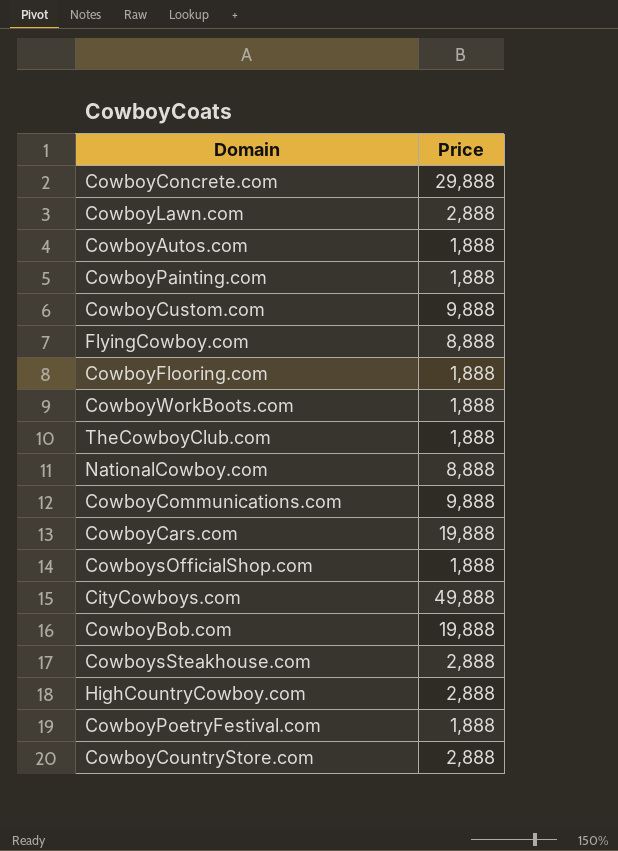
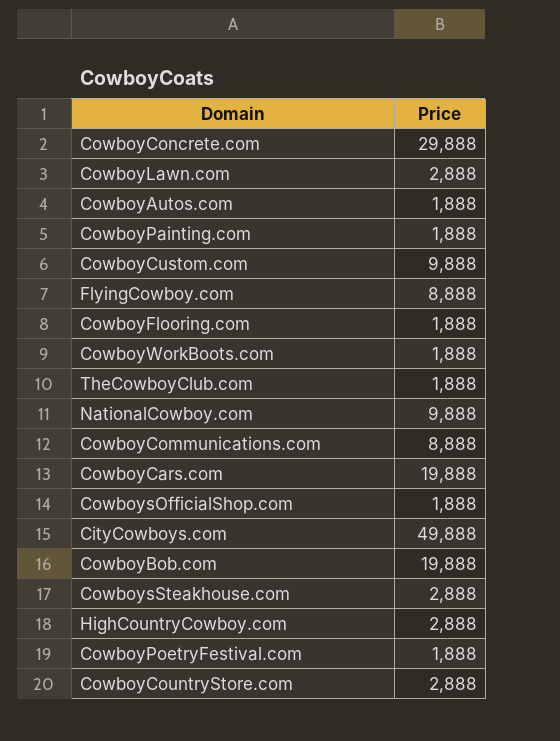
NationalCowboy.com | Price: 8,888 -> 9,888
CowboyCommunications.com | Price: 9,888 -> 8,888

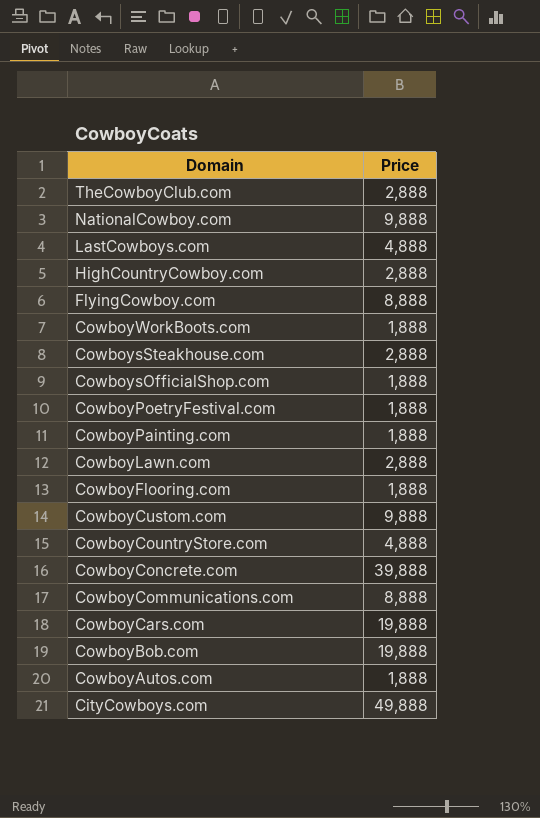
row order: none -> Domain descending
TheCowboyClub.com | Price: 1,888 -> 2,888
row LastCowboys.com: none -> 4,888
CowboyCountryStore.com | Price: 2,888 -> 4,888
CowboyConcrete.com | Price: 29,888 -> 39,888

